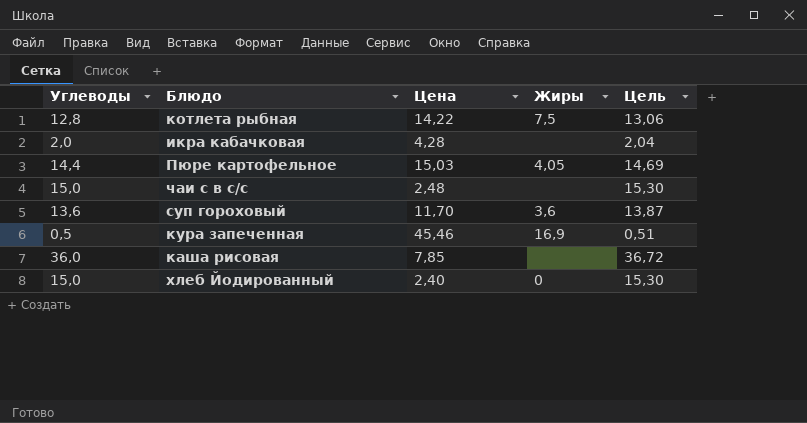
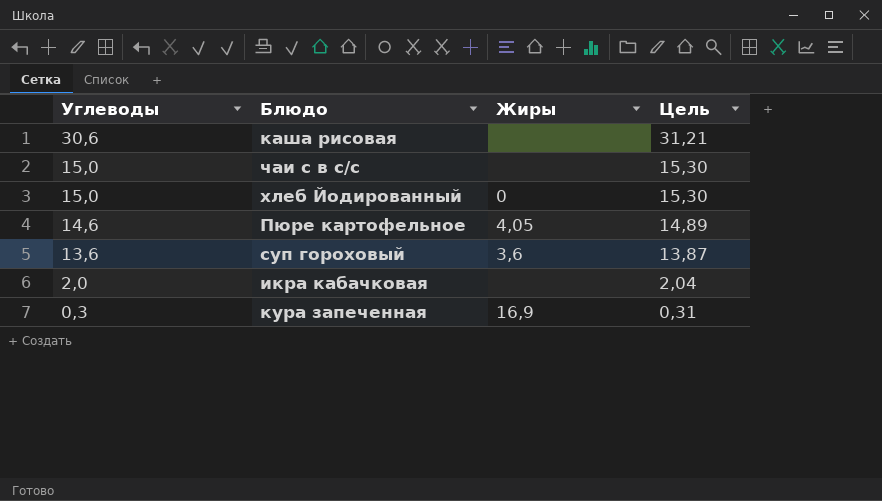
row order: none -> Углеводы descending
column Цена | position: 3 -> none
row котлета рыбная: 12,8 | 14,22 | 7,5 | 13,06 -> none
каша рисовая | Углеводы: 36,0 -> 30,6
каша рисовая | Цель: 36,72 -> 31,21
Пюре картофельное | Углеводы: 14,4 -> 14,6
Пюре картофельное | Цель: 14,69 -> 14,89
кура запеченная | Углеводы: 0,5 -> 0,3
кура запеченная | Цель: 0,51 -> 0,31

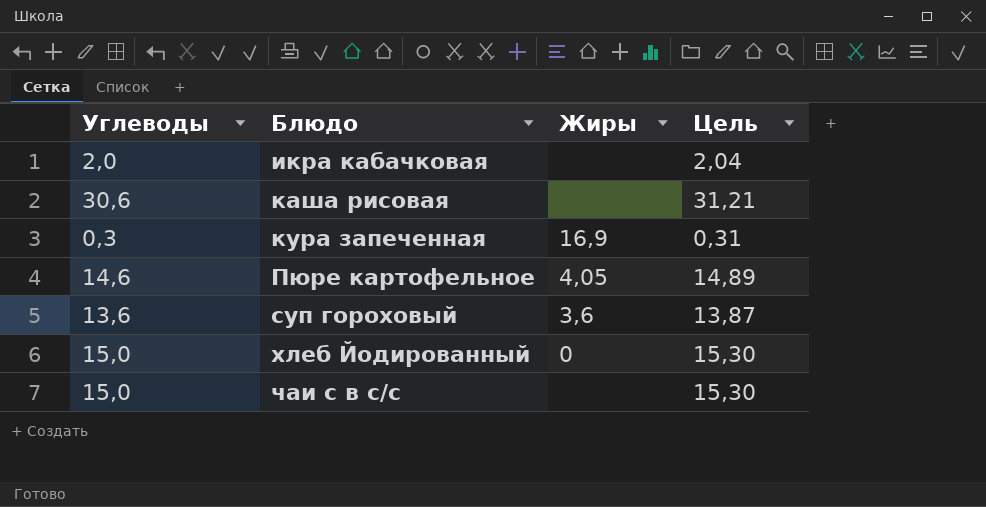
row order: Углеводы descending -> Блюдо ascending

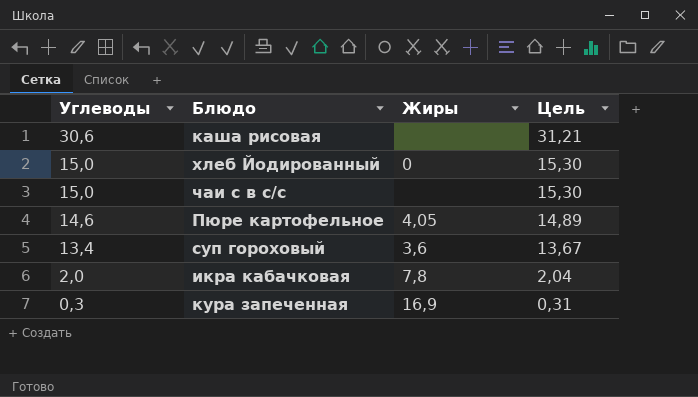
row order: Блюдо ascending -> Углеводы descending
суп гороховый | Углеводы: 13,6 -> 13,4
суп гороховый | Цель: 13,87 -> 13,67
икра кабачковая | Жиры: none -> 7,8

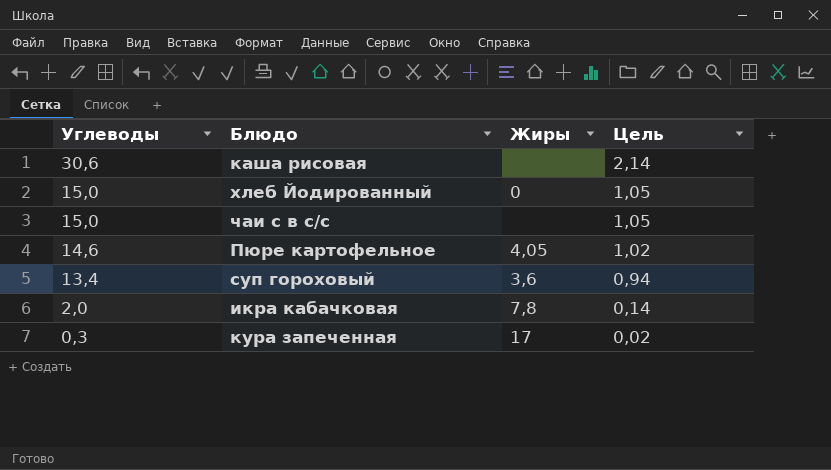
column Цель | formula: [Углеводы] * 1,02 -> [Углеводы] * 0,07
кура запеченная | Жиры: 16,9 -> 17

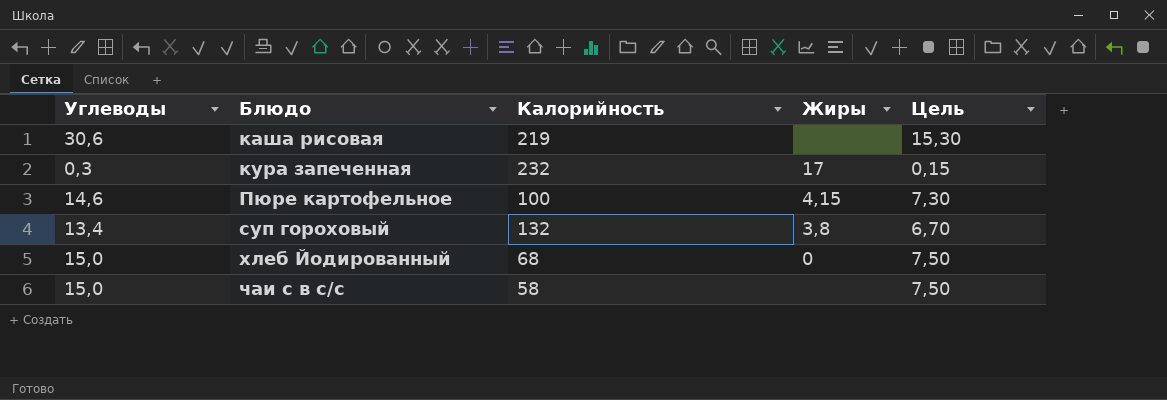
row order: Углеводы descending -> Блюдо ascending
column Калорийность | position: none -> 3
column Цель | formula: [Углеводы] * 0,07 -> [Углеводы] * 0,5
row икра кабачковая: 2,0 | 7,8 | 0,14 -> none
Пюре картофельное | Жиры: 4,05 -> 4,15
суп гороховый | Жиры: 3,6 -> 3,8

